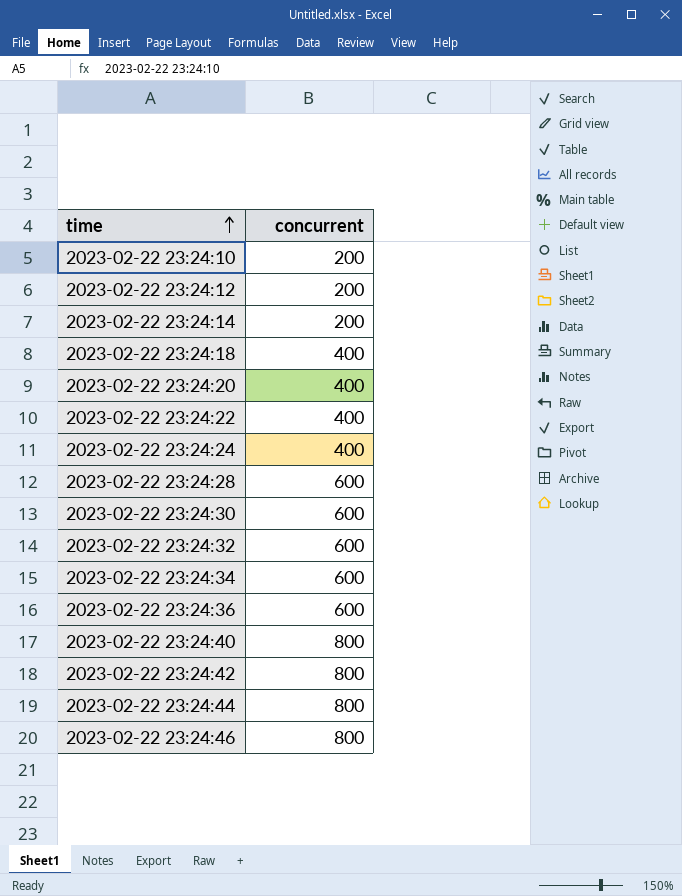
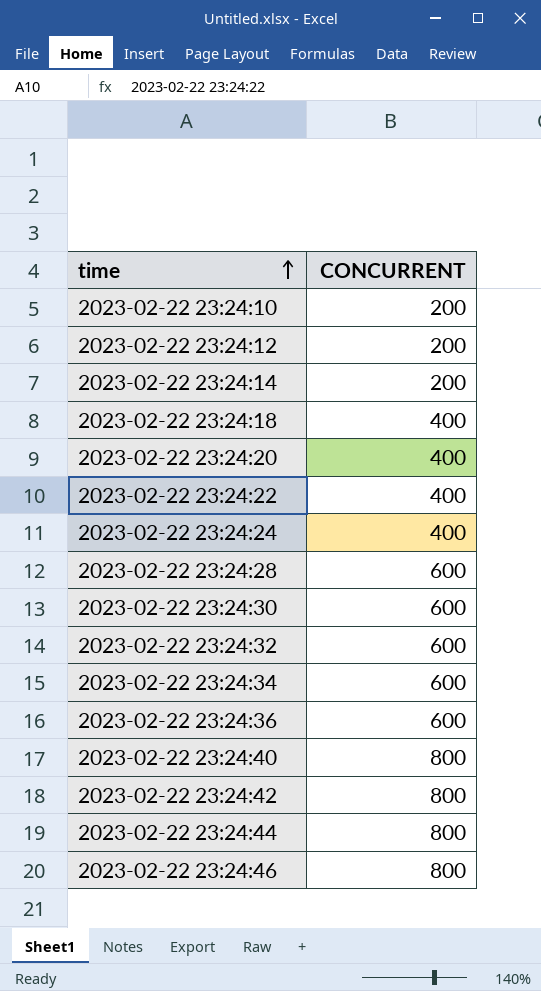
column name: concurrent -> CONCURRENT

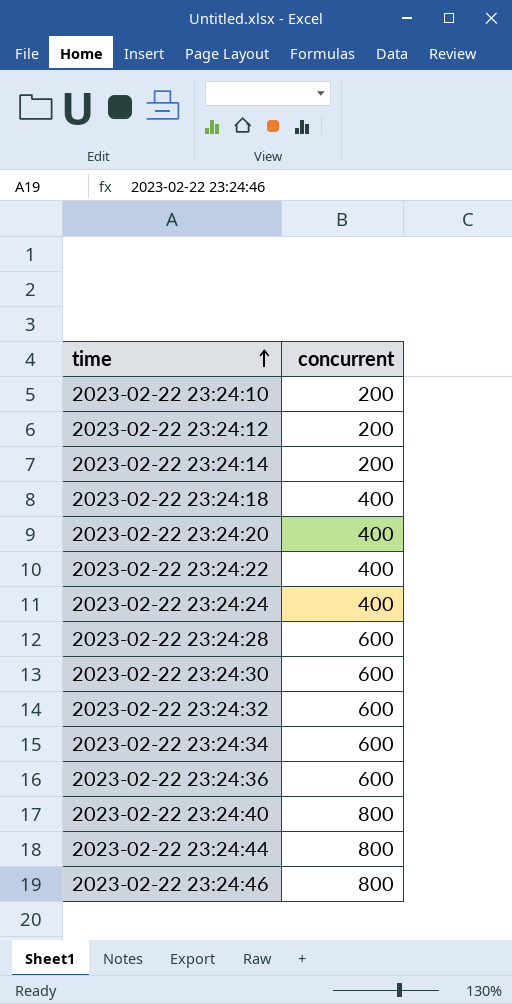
column name: CONCURRENT -> concurrent
row 2023-02-22 23:24:42: 800 -> none

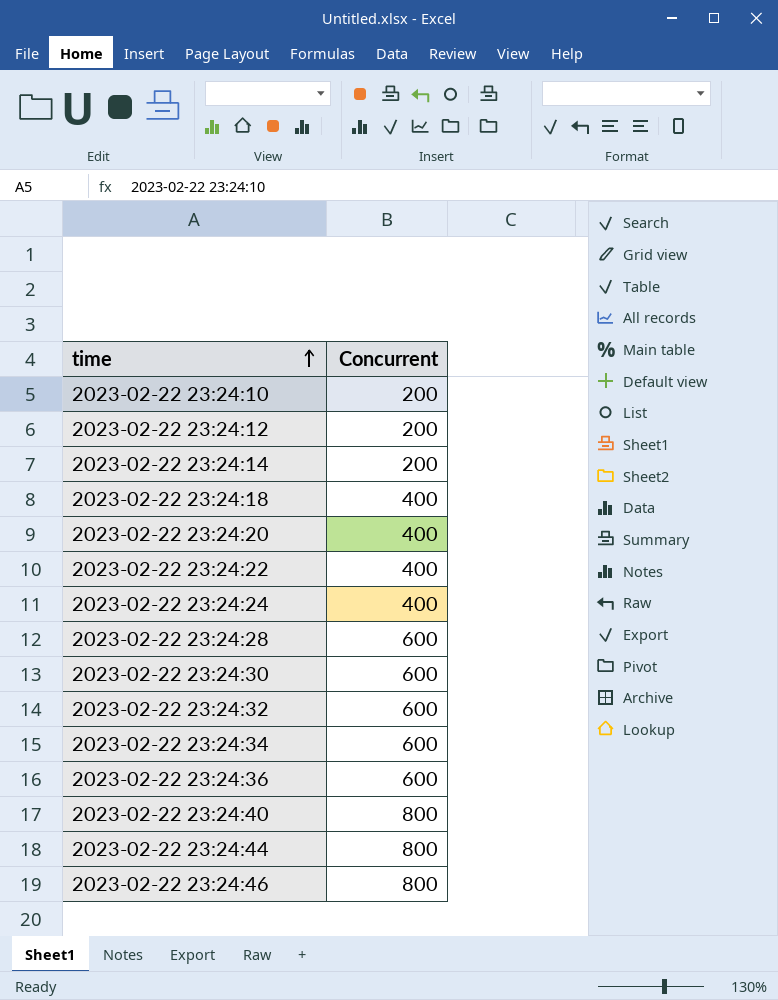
column name: concurrent -> Concurrent

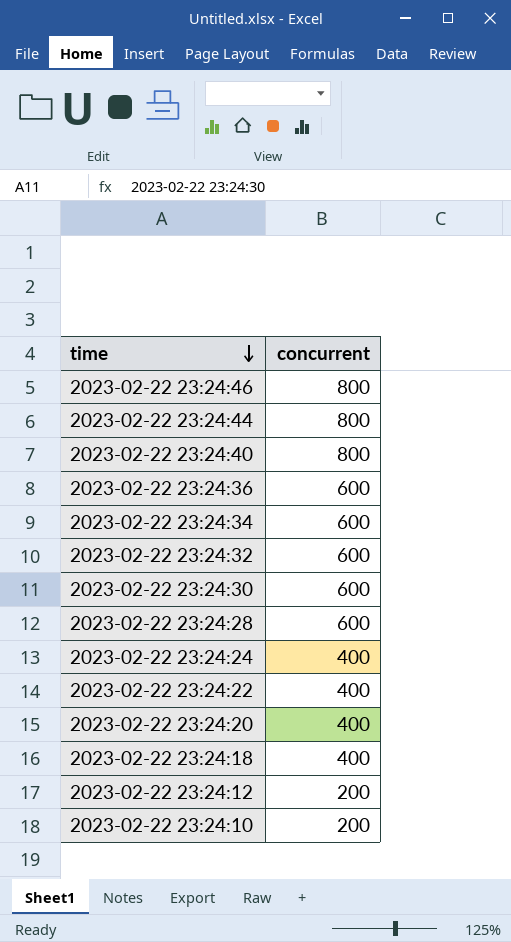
row order: time ascending -> time descending
column name: Concurrent -> concurrent
row 2023-02-22 23:24:14: 200 -> none

